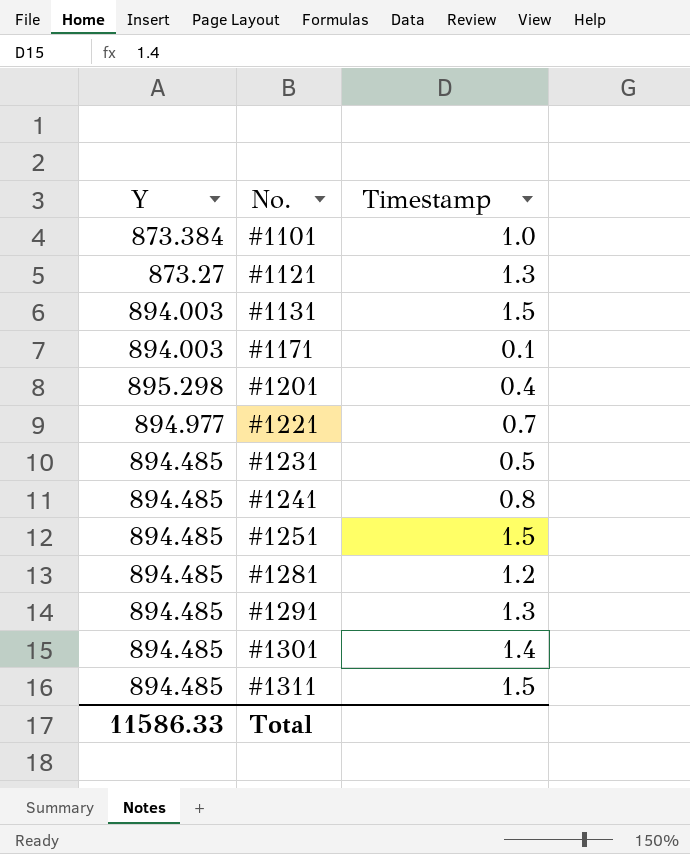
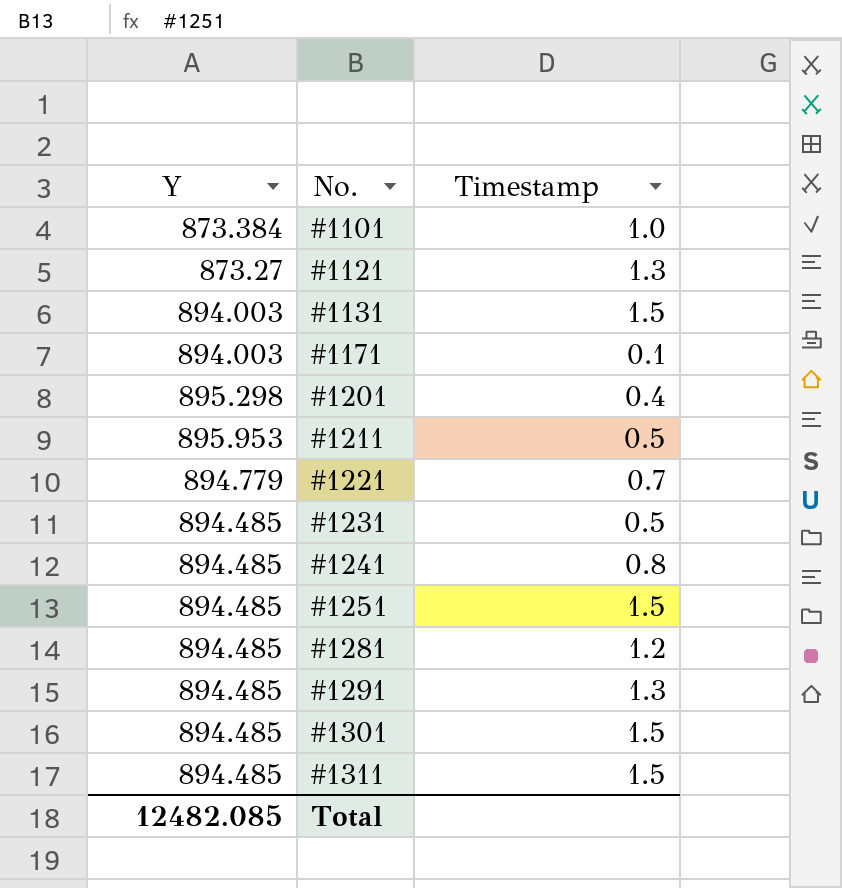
row #1211: none -> 895.953 | 0.5
#1221 | Y: 894.977 -> 894.779
#1301 | Timestamp: 1.4 -> 1.5
Total | Y: 11586.33 -> 12482.085

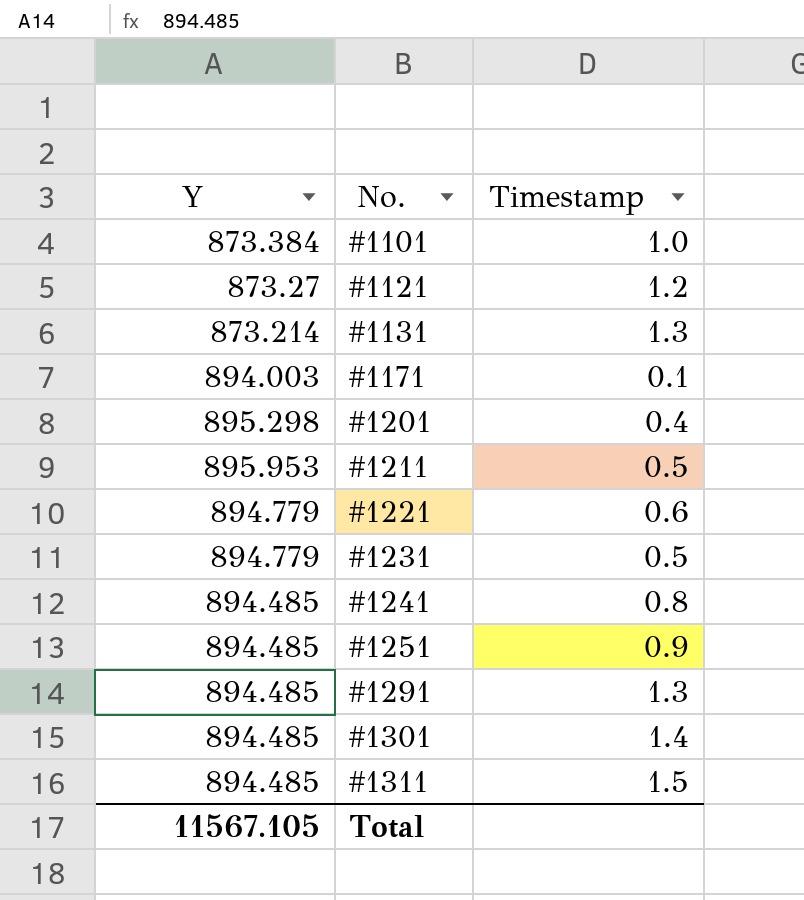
row #1281: 894.485 | 1.2 -> none
#1121 | Timestamp: 1.3 -> 1.2
#1131 | Y: 894.003 -> 873.214
#1131 | Timestamp: 1.5 -> 1.3
#1221 | Timestamp: 0.7 -> 0.6
#1231 | Y: 894.485 -> 894.779
#1251 | Timestamp: 1.5 -> 0.9
#1301 | Timestamp: 1.5 -> 1.4
Total | Y: 12482.085 -> 11567.105

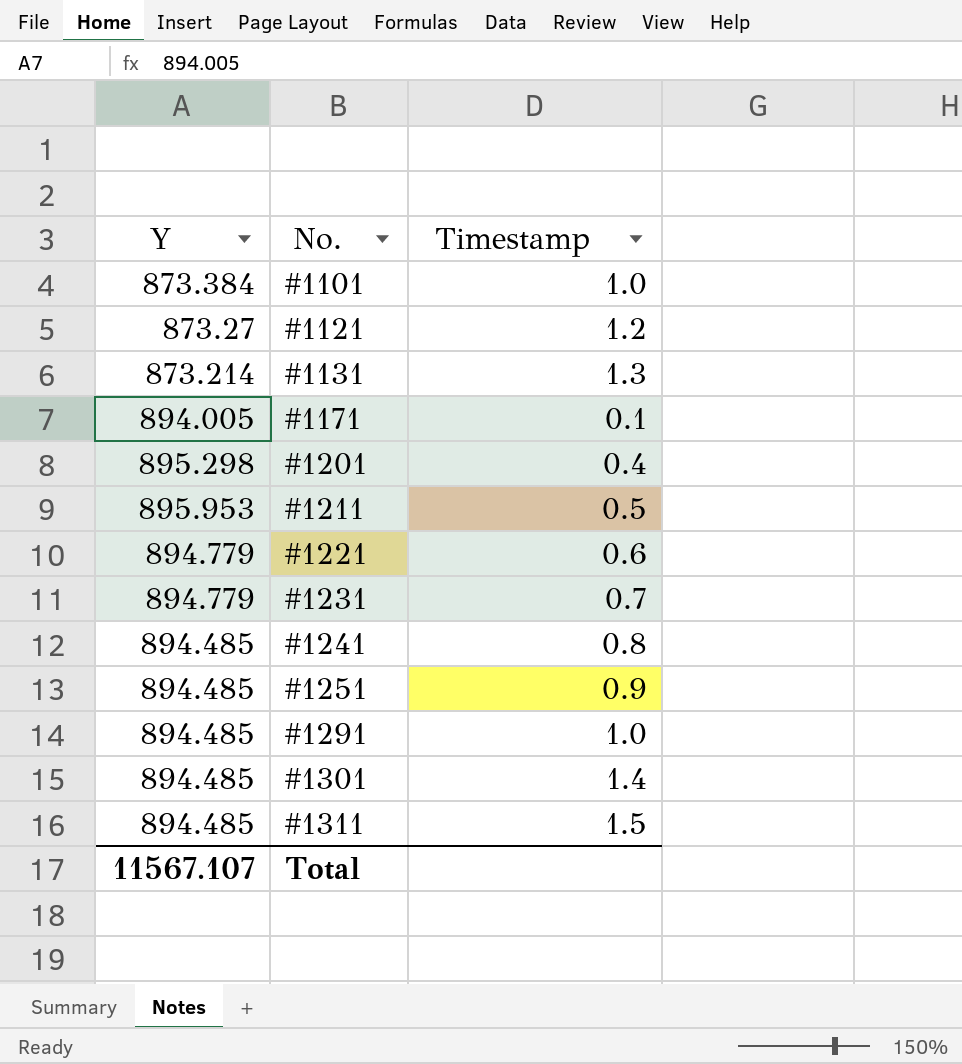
#1171 | Y: 894.003 -> 894.005
#1231 | Timestamp: 0.5 -> 0.7
#1291 | Timestamp: 1.3 -> 1.0
Total | Y: 11567.105 -> 11567.107

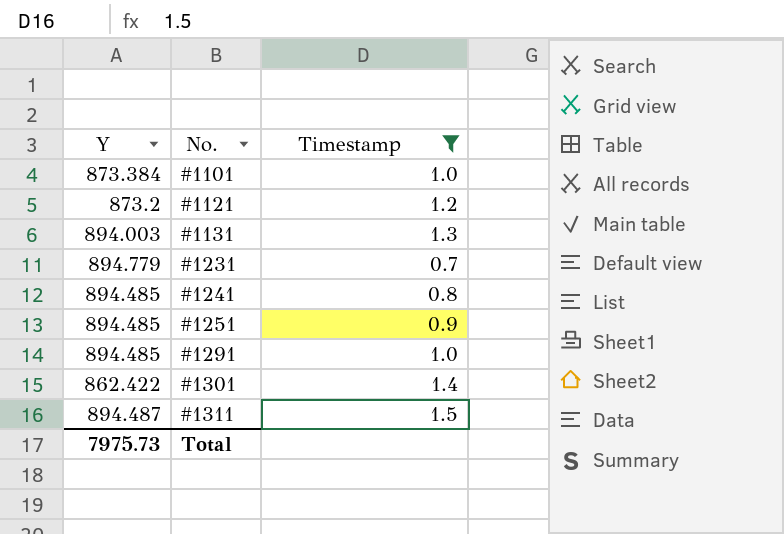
filter: none -> Timestamp >= 0.7
#1121 | Y: 873.27 -> 873.2
#1131 | Y: 873.214 -> 894.003
#1301 | Y: 894.485 -> 862.422
#1311 | Y: 894.485 -> 894.487
Total | Y: 11567.107 -> 7975.73

